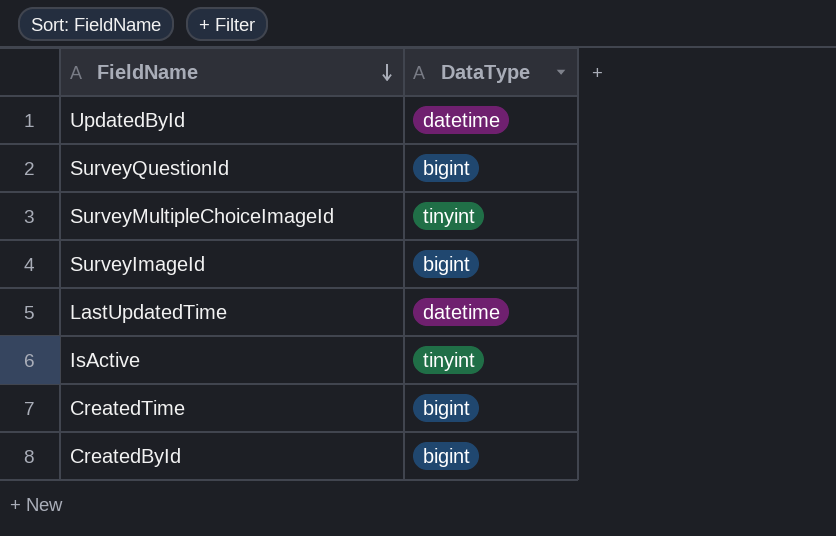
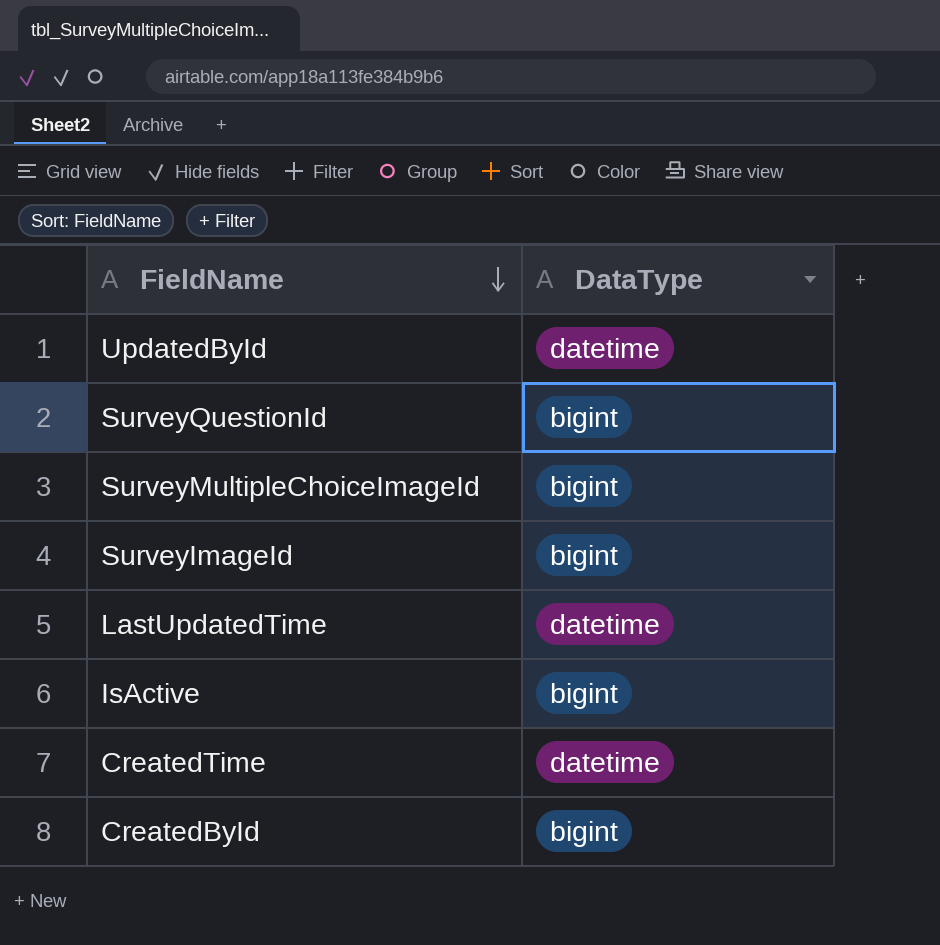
SurveyMultipleChoiceImageId | DataType: tinyint -> bigint
IsActive | DataType: tinyint -> bigint
CreatedTime | DataType: bigint -> datetime

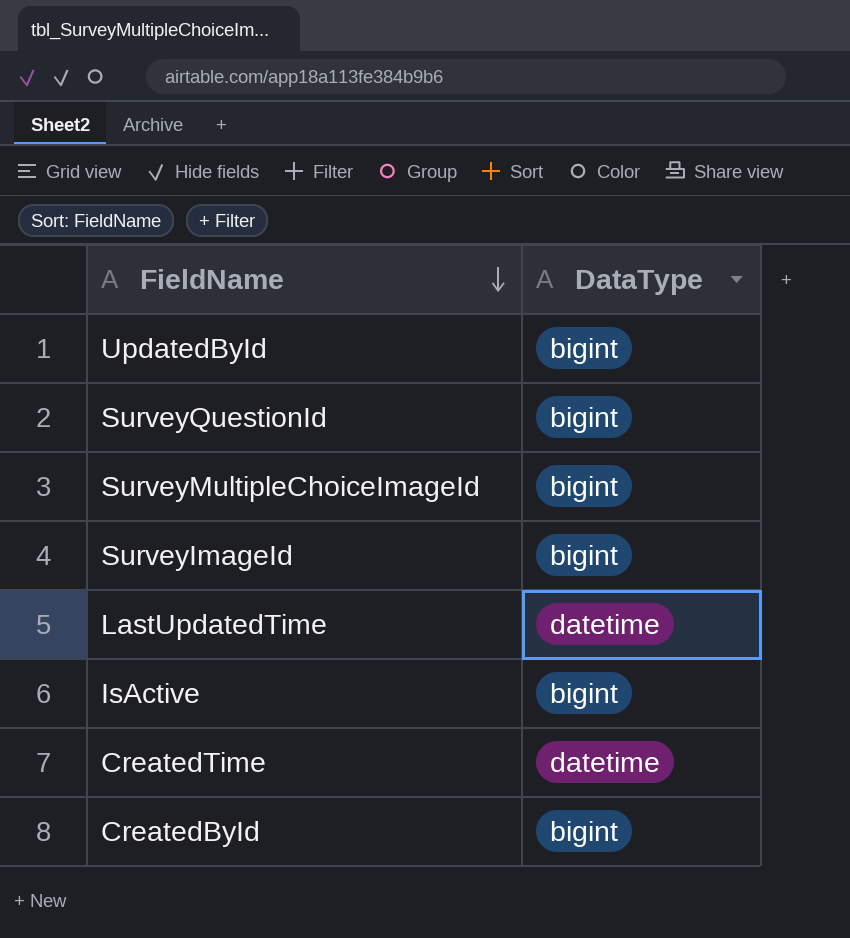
UpdatedById | DataType: datetime -> bigint

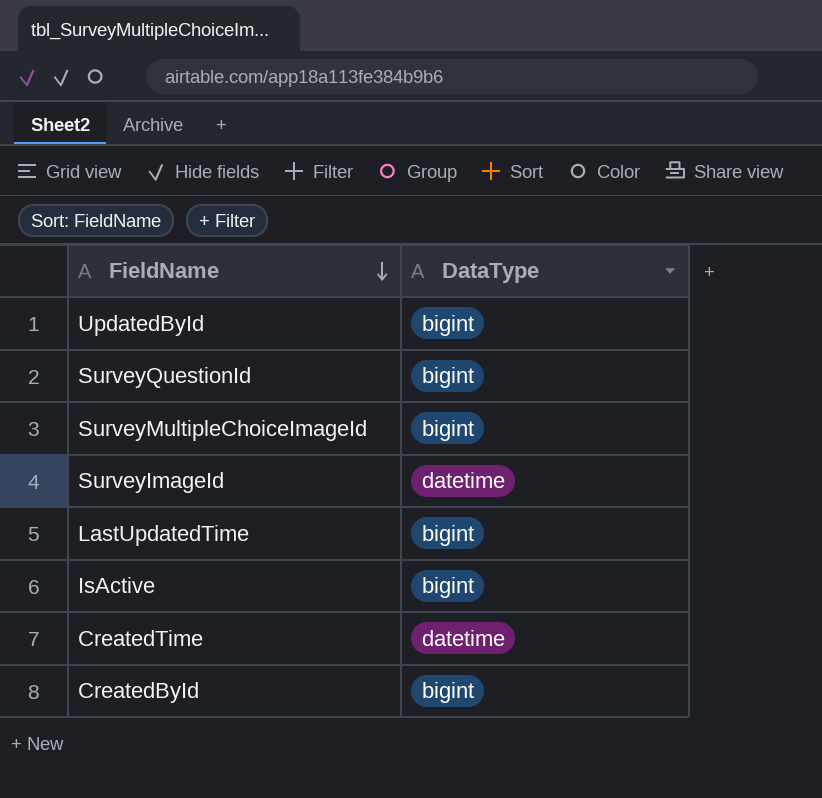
SurveyImageId | DataType: bigint -> datetime
LastUpdatedTime | DataType: datetime -> bigint

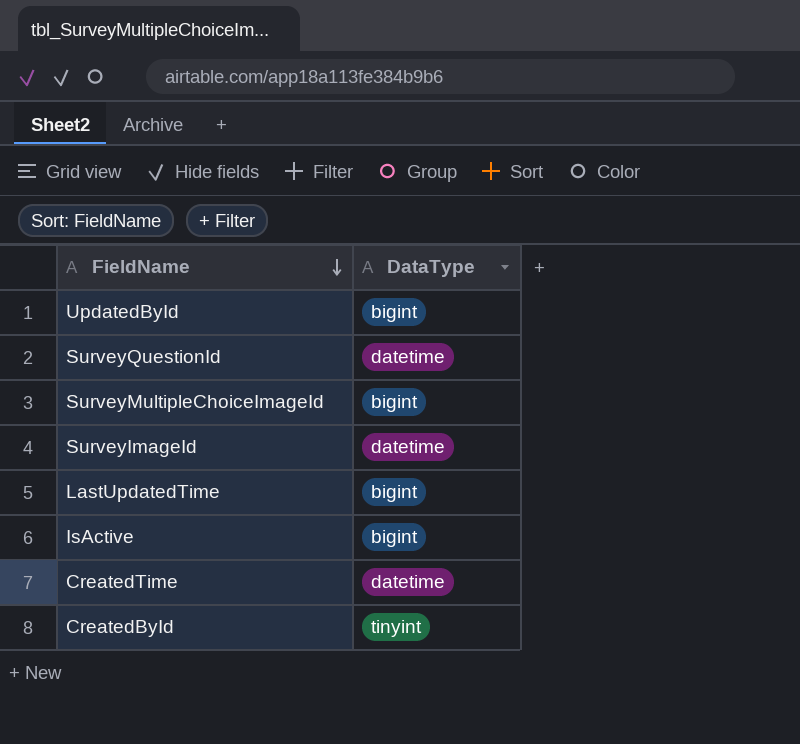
SurveyQuestionId | DataType: bigint -> datetime
CreatedById | DataType: bigint -> tinyint

